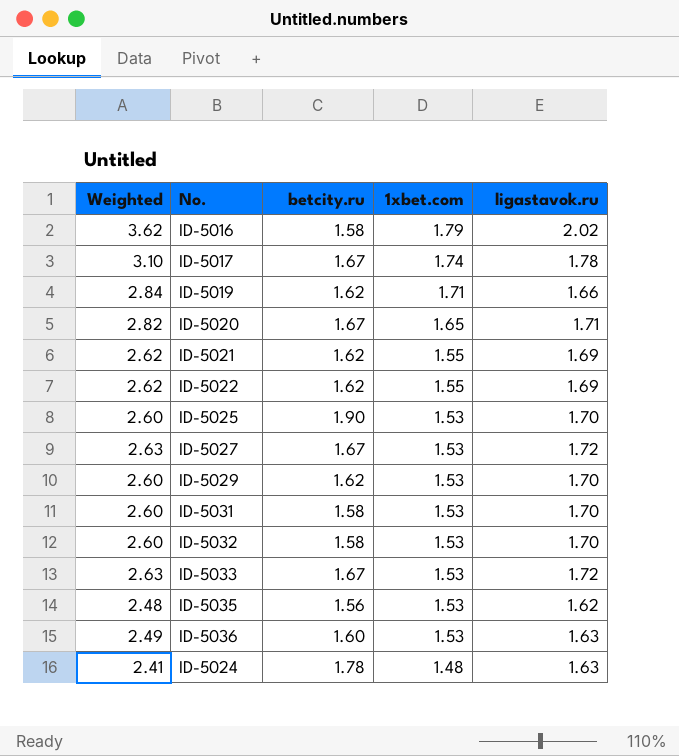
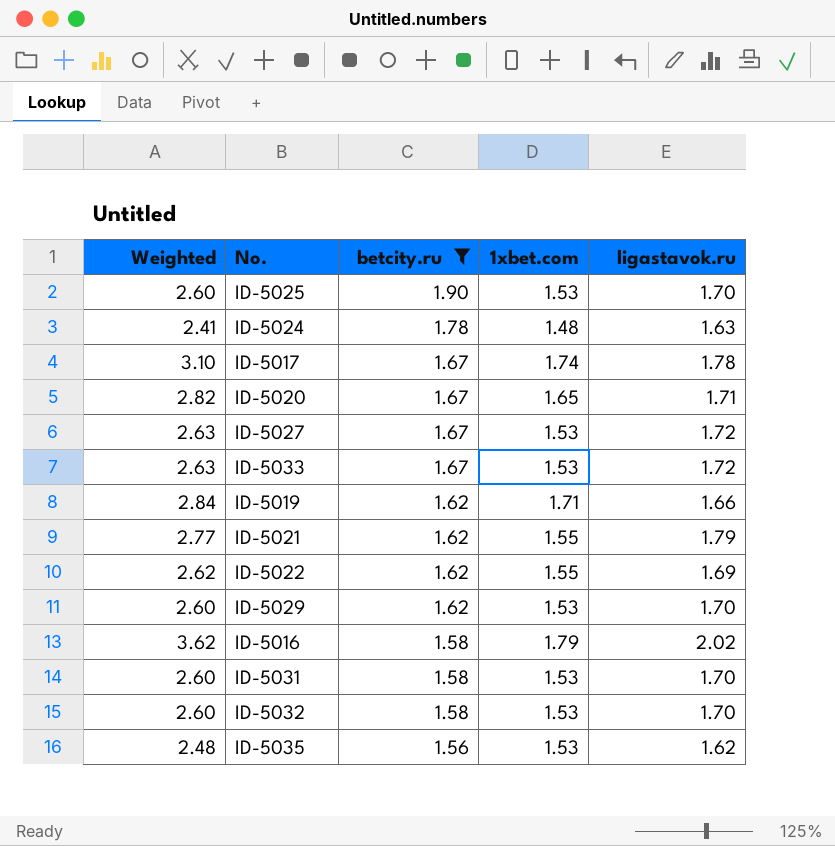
filter: none -> betcity.ru != 1.60
row order: 1xbet.com descending -> betcity.ru descending
ID-5021 | Weighted: 2.62 -> 2.77
ID-5021 | ligastavok.ru: 1.69 -> 1.79

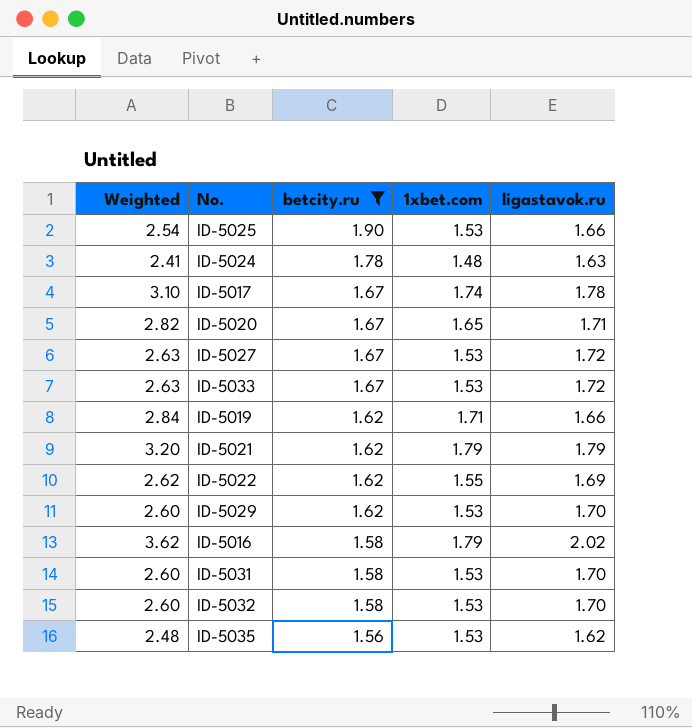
ID-5025 | Weighted: 2.60 -> 2.54
ID-5025 | ligastavok.ru: 1.70 -> 1.66
ID-5021 | Weighted: 2.77 -> 3.20
ID-5021 | 1xbet.com: 1.55 -> 1.79

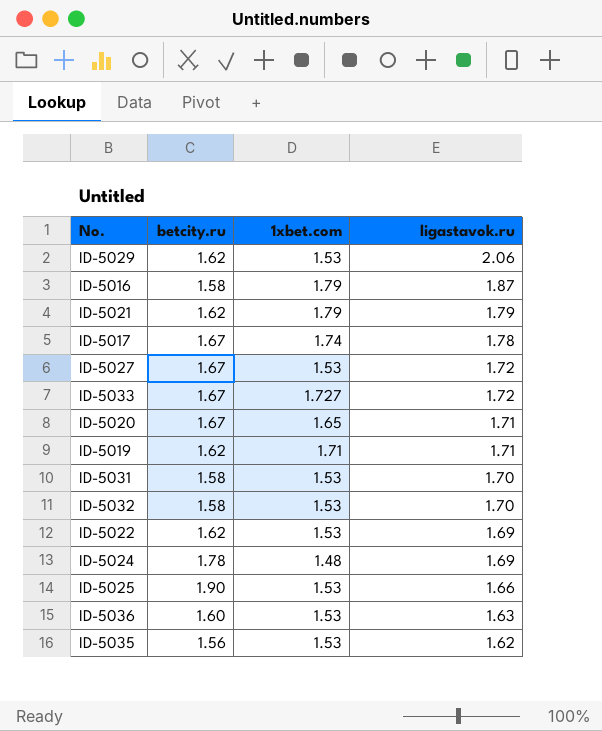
filter: betcity.ru != 1.60 -> none
row order: betcity.ru descending -> ligastavok.ru descending
column Weighted | formula: [1xbet.com] * [ligastavok.ru] -> none
ID-5029 | ligastavok.ru: 1.70 -> 2.06
ID-5016 | ligastavok.ru: 2.02 -> 1.87
ID-5033 | 1xbet.com: 1.53 -> 1.727
ID-5019 | ligastavok.ru: 1.66 -> 1.71
ID-5022 | 1xbet.com: 1.55 -> 1.53
ID-5024 | ligastavok.ru: 1.63 -> 1.69

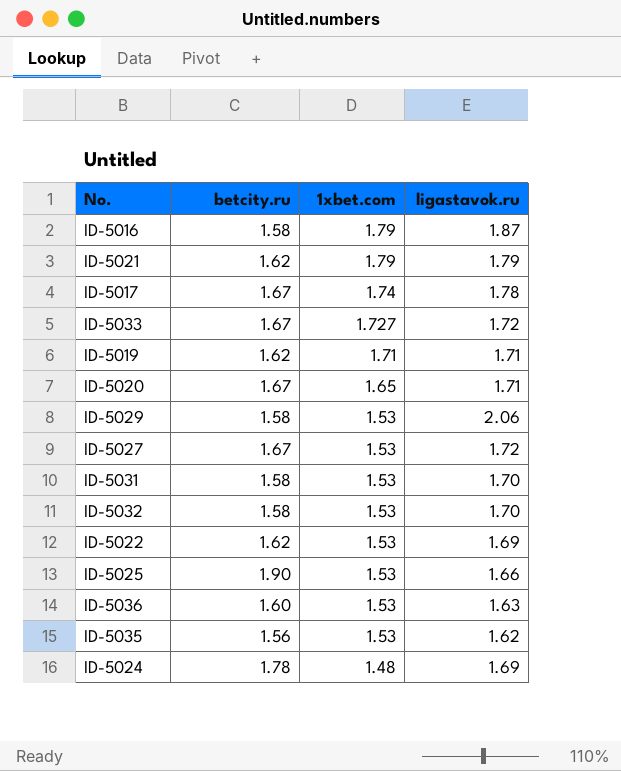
row order: ligastavok.ru descending -> 1xbet.com descending
ID-5029 | betcity.ru: 1.62 -> 1.58

